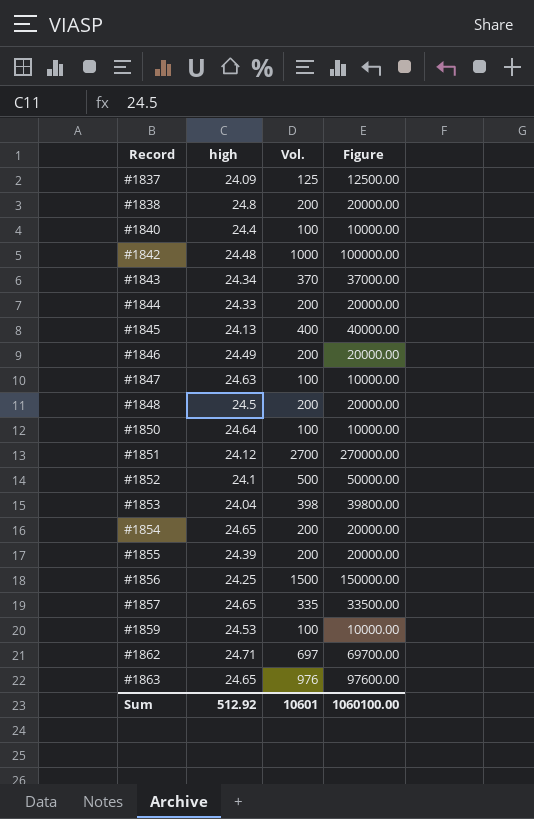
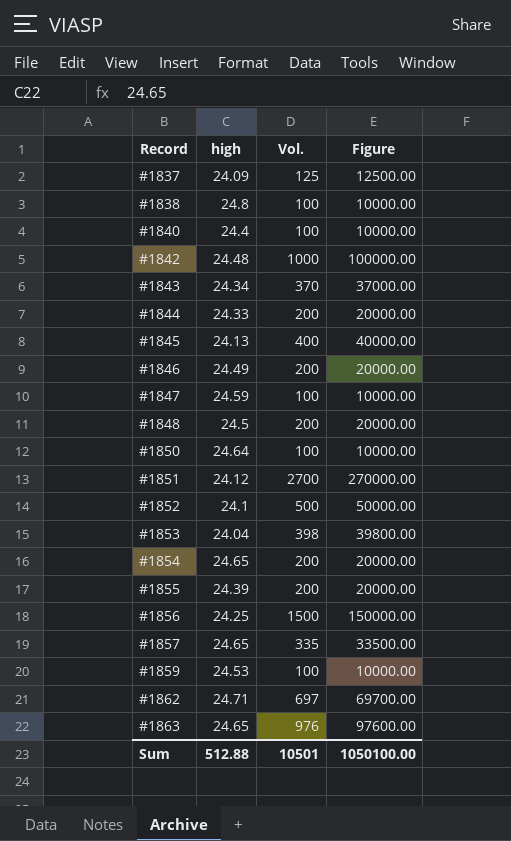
#1838 | Vol.: 200 -> 100
#1838 | Figure: 20000.00 -> 10000.00
#1847 | high: 24.63 -> 24.59
Sum | high: 512.92 -> 512.88
Sum | Vol.: 10601 -> 10501
Sum | Figure: 1060100.00 -> 1050100.00

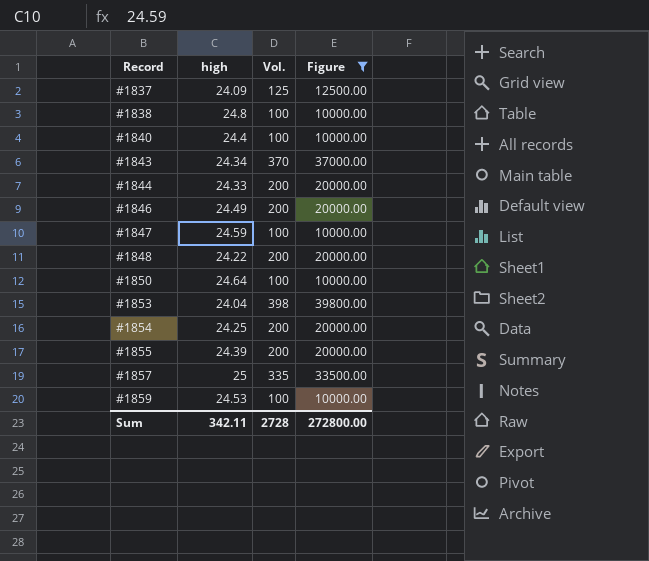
filter: none -> Figure <= 39800.00
#1848 | high: 24.5 -> 24.22
#1854 | high: 24.65 -> 24.25
#1857 | high: 24.65 -> 25
Sum | high: 512.88 -> 342.11
Sum | Vol.: 10501 -> 2728
Sum | Figure: 1050100.00 -> 272800.00

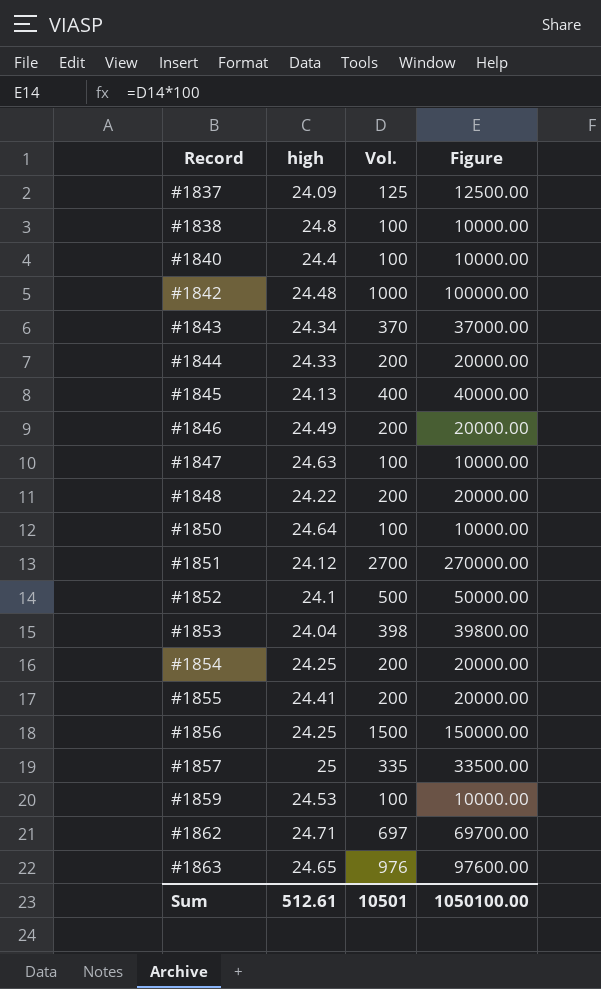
filter: Figure <= 39800.00 -> none
#1847 | high: 24.59 -> 24.63
#1855 | high: 24.39 -> 24.41
Sum | high: 342.11 -> 512.61
Sum | Vol.: 2728 -> 10501
Sum | Figure: 272800.00 -> 1050100.00

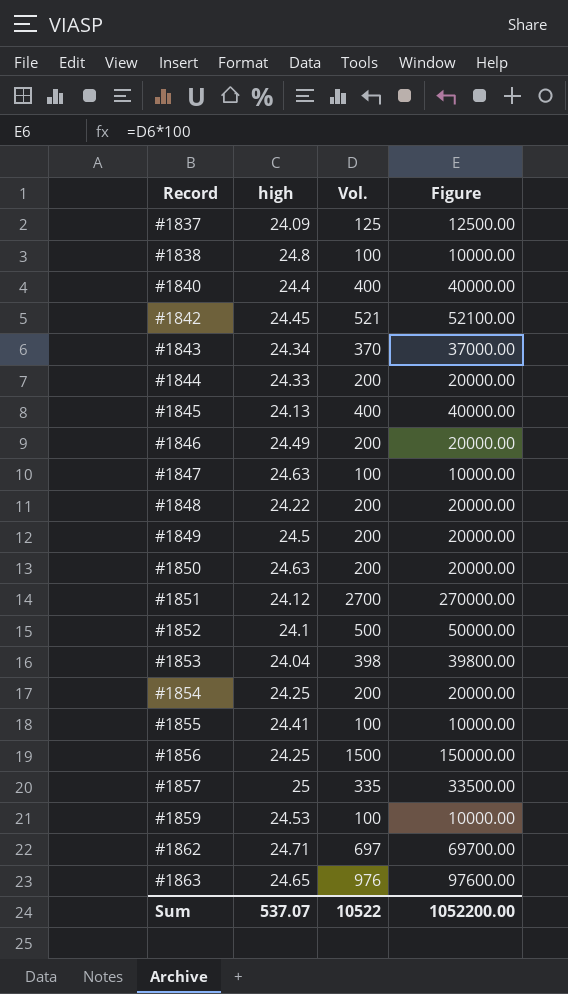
#1840 | Vol.: 100 -> 400
#1840 | Figure: 10000.00 -> 40000.00
#1842 | high: 24.48 -> 24.45
#1842 | Vol.: 1000 -> 521
#1842 | Figure: 100000.00 -> 52100.00
row #1849: none -> 24.5 | 200 | 20000.00
#1850 | high: 24.64 -> 24.63
#1850 | Vol.: 100 -> 200
#1850 | Figure: 10000.00 -> 20000.00
#1855 | Vol.: 200 -> 100
#1855 | Figure: 20000.00 -> 10000.00
Sum | high: 512.61 -> 537.07
Sum | Vol.: 10501 -> 10522
Sum | Figure: 1050100.00 -> 1052200.00

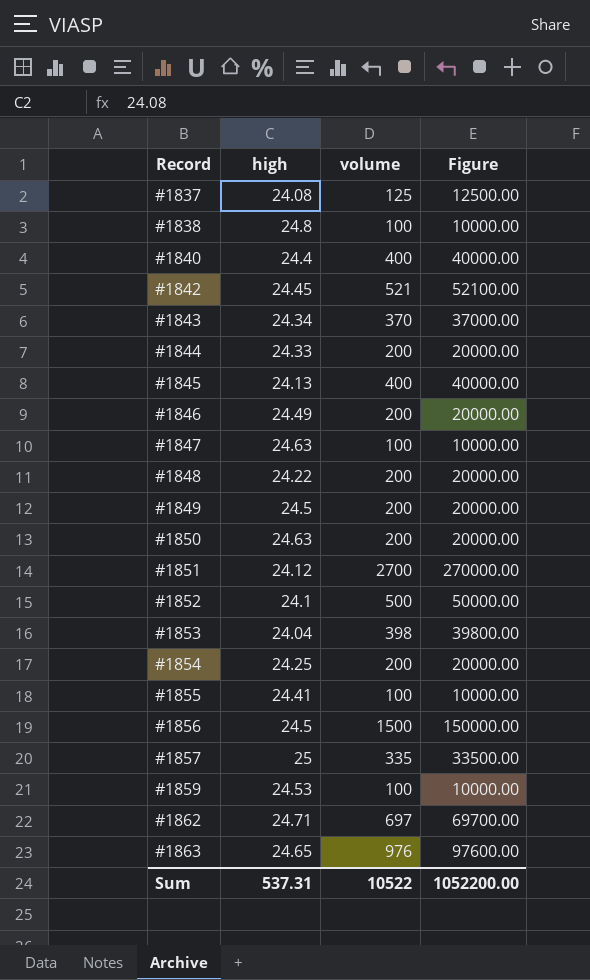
column name: Vol. -> volume
#1837 | high: 24.09 -> 24.08
#1856 | high: 24.25 -> 24.5
Sum | high: 537.07 -> 537.31

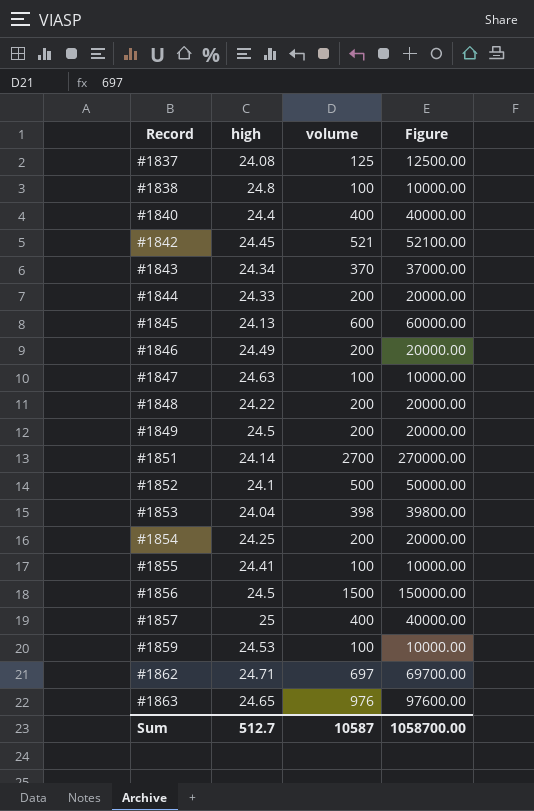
row #1850: 24.63 | 200 | 20000.00 -> none
#1845 | volume: 400 -> 600
#1845 | Figure: 40000.00 -> 60000.00
#1851 | high: 24.12 -> 24.14
#1857 | volume: 335 -> 400
#1857 | Figure: 33500.00 -> 40000.00
Sum | high: 537.31 -> 512.7
Sum | volume: 10522 -> 10587
Sum | Figure: 1052200.00 -> 1058700.00

